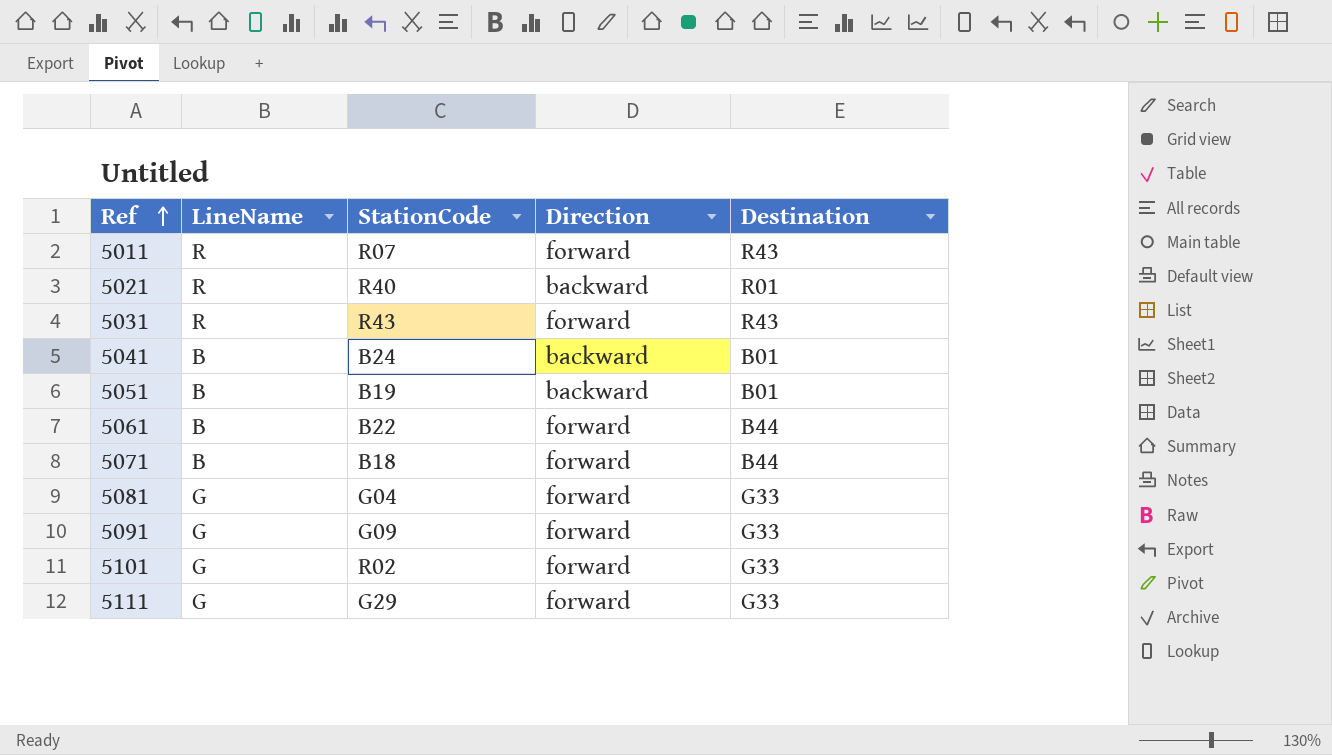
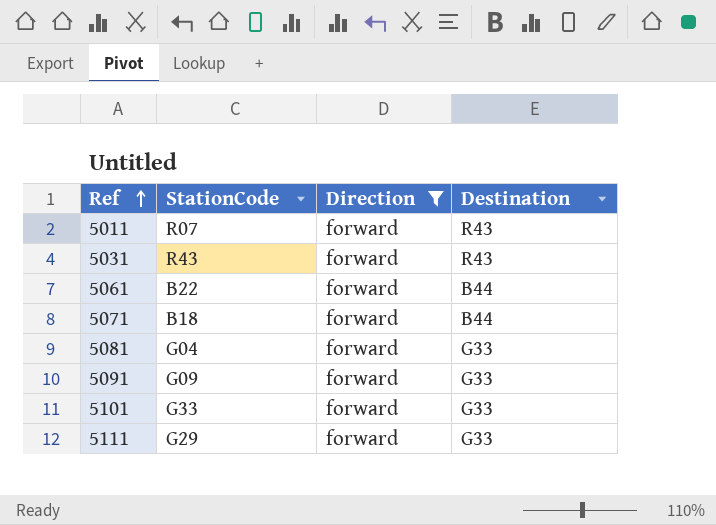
filter: none -> Direction = forward
column LineName | position: 2 -> none
5101 | StationCode: R02 -> G33

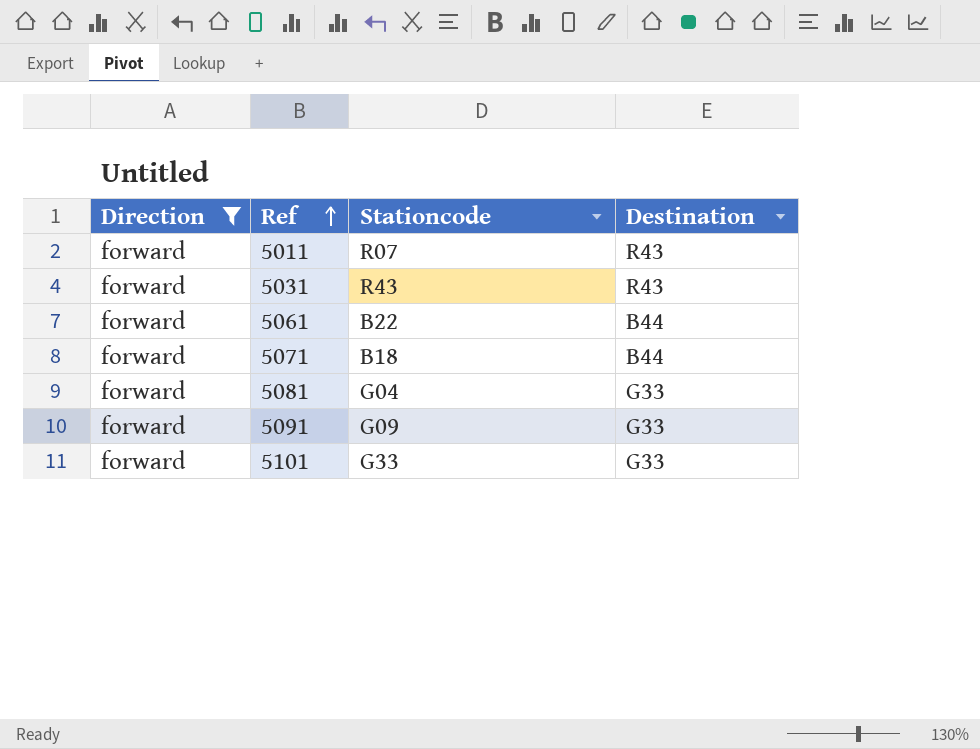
column Direction | position: 3 -> 1
column name: StationCode -> Stationcode
row 5111: G29 | forward | G33 -> none

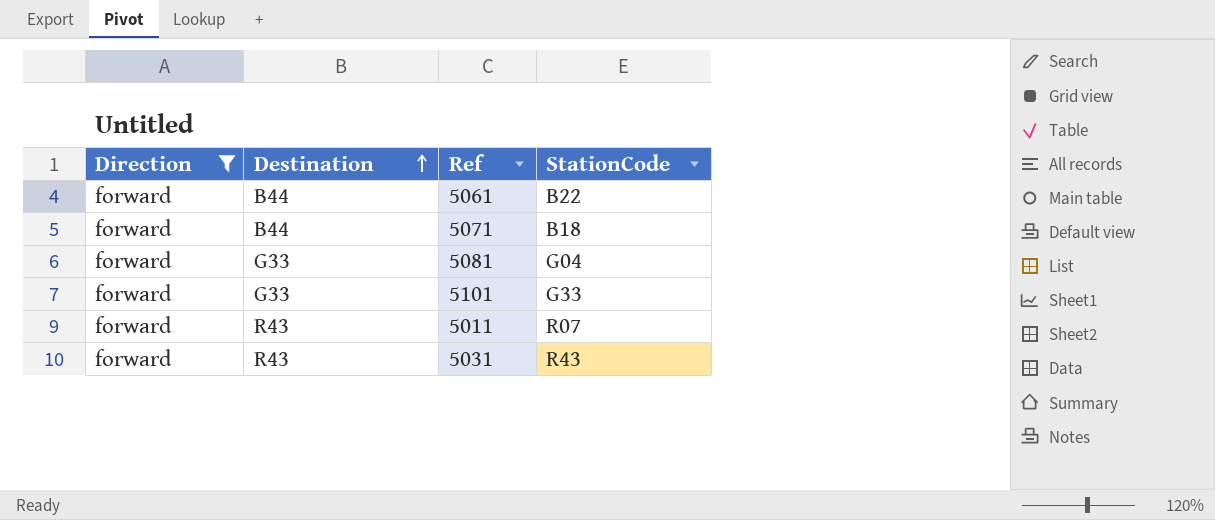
row order: Ref ascending -> Destination ascending
column Destination | position: 4 -> 2
column name: Stationcode -> StationCode
row 5091: forward | G09 | G33 -> none

